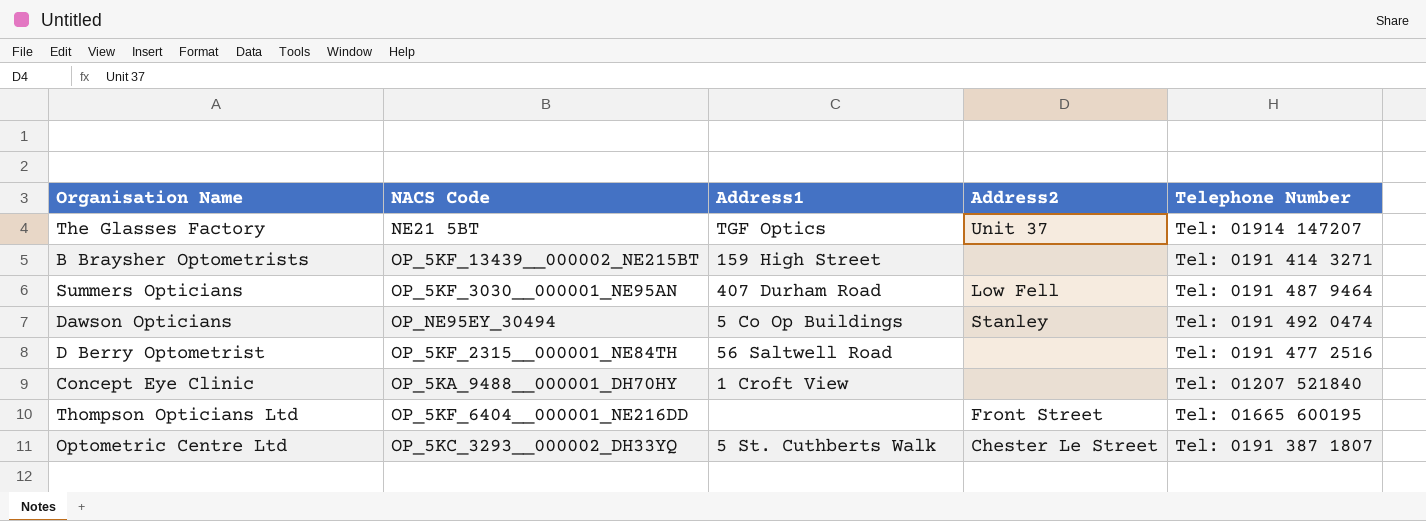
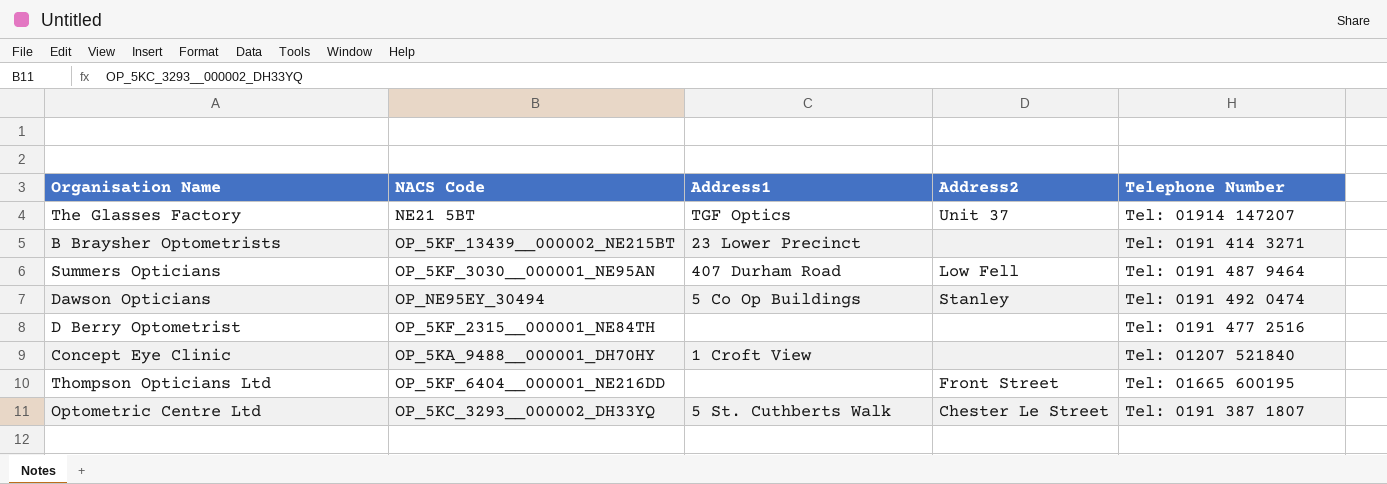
B Braysher Optometrists | Address1: 159 High Street -> 23 Lower Precinct
D Berry Optometrist | Address1: 56 Saltwell Road -> none

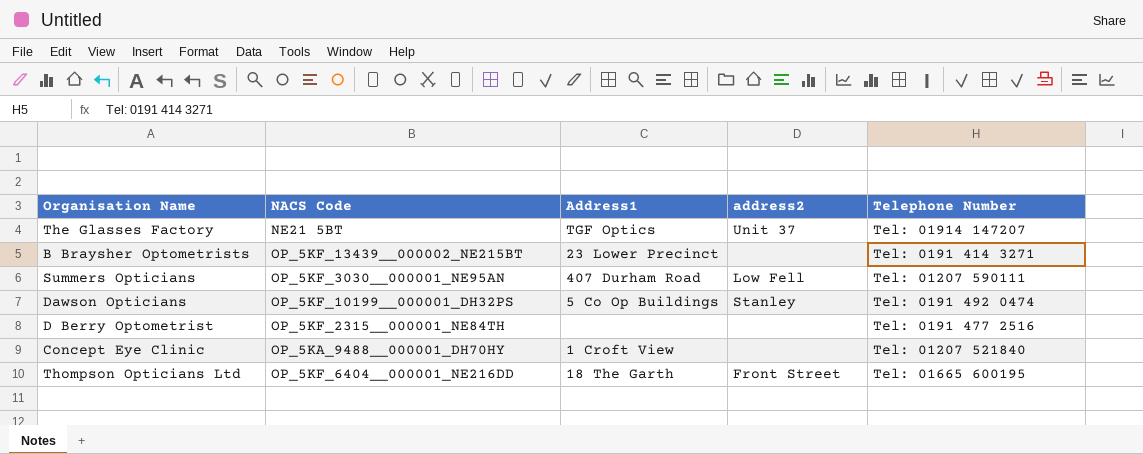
column name: Address2 -> address2
row Optometric Centre Ltd: OP_5KC_3293__000002_DH33YQ | 5 St. Cuthberts Walk | Chester Le Street | Tel: 0191 387 1807 -> none
Summers Opticians | Telephone Number: Tel: 0191 487 9464 -> Tel: 01207 590111
Dawson Opticians | NACS Code: OP_NE95EY_30494 -> OP_5KF_10199__000001_DH32PS
Thompson Opticians Ltd | Address1: none -> 18 The Garth

